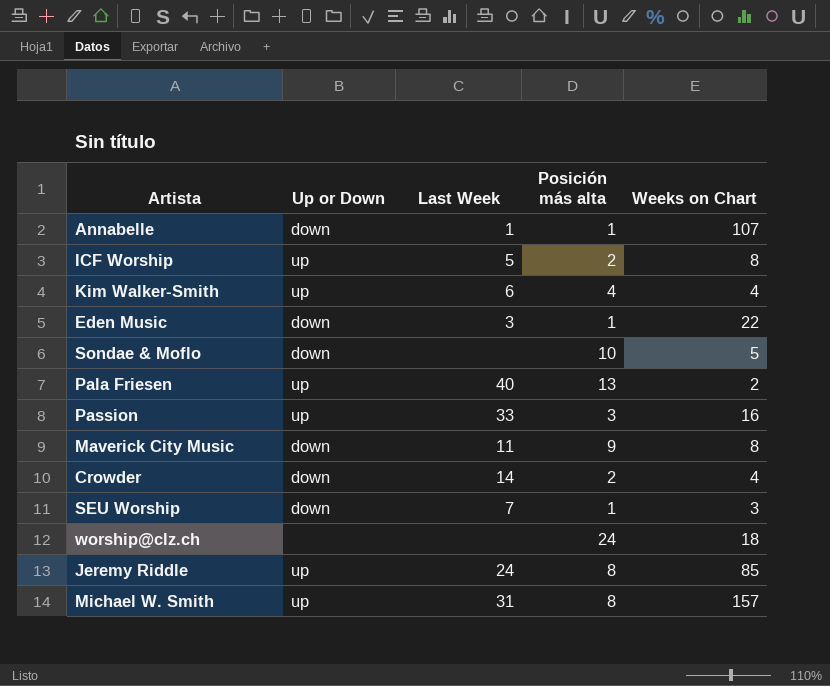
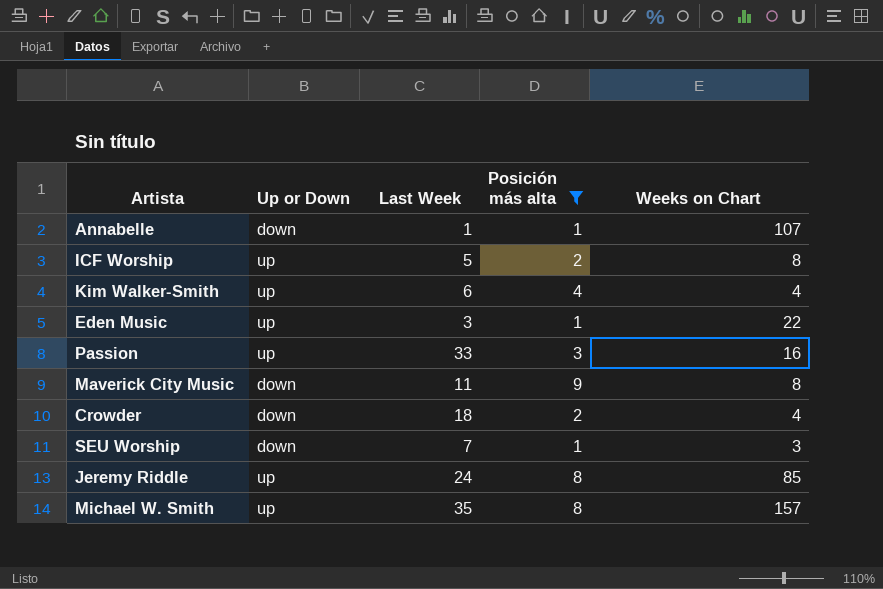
filter: none -> Posición más alta <= 9
Eden Music | Up or Down: down -> up
Crowder | Last Week: 14 -> 18
Michael W. Smith | Last Week: 31 -> 35

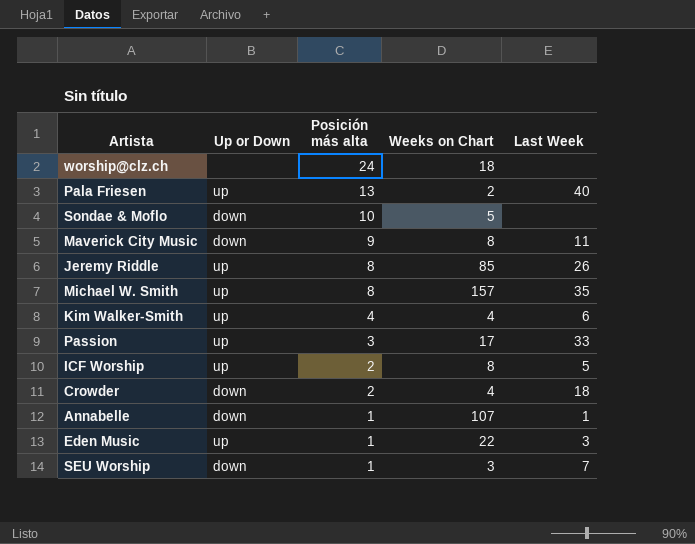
filter: Posición más alta <= 9 -> none
row order: none -> Posición más alta descending
column Last Week | position: 3 -> 5
Jeremy Riddle | Last Week: 24 -> 26
Passion | Weeks on Chart: 16 -> 17

